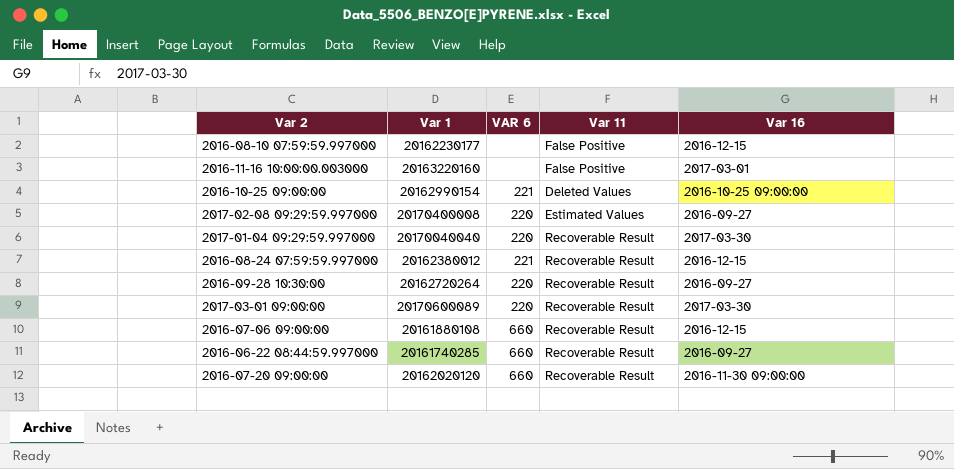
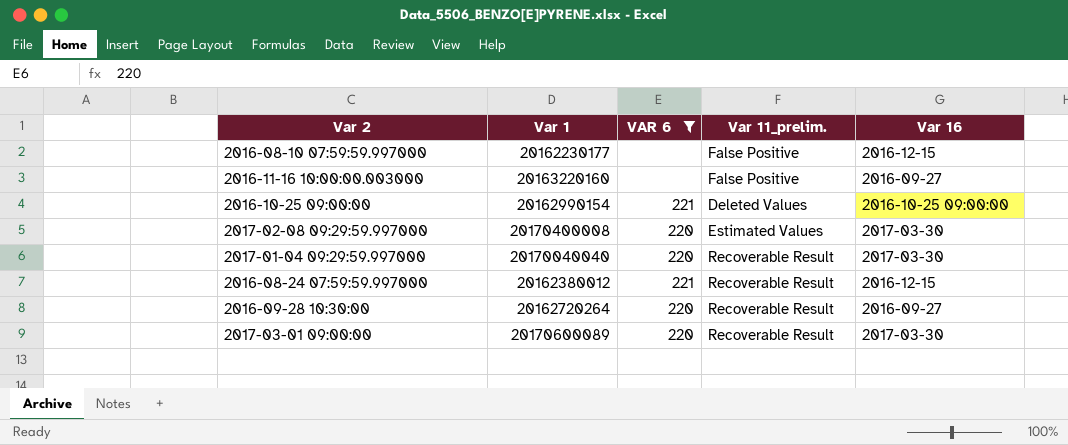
filter: none -> VAR 6 != 660
column name: Var 11 -> Var 11_prelim.
2016-11-16 10:00:00.003000 | Var 16: 2017-03-01 -> 2016-09-27
2017-02-08 09:29:59.997000 | Var 16: 2016-09-27 -> 2017-03-30

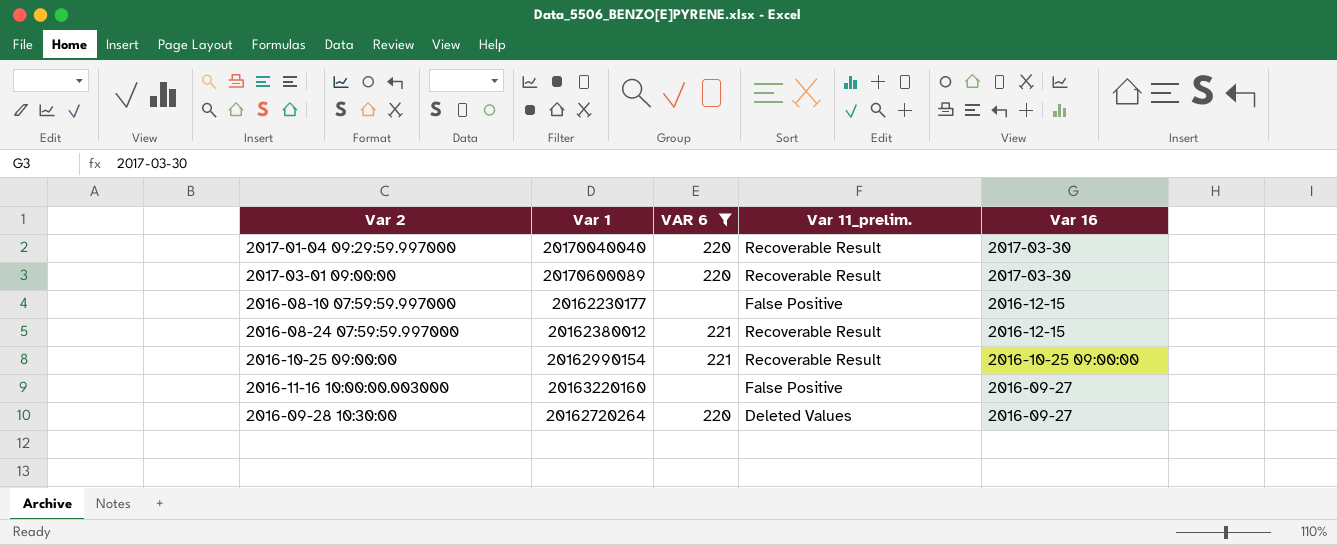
row order: none -> Var 16 descending
row 2017-02-08 09:29:59.997000: 20170400008 | 220 | Estimated Values | 2017-03-30 -> none
2016-10-25 09:00:00 | Var 11_prelim.: Deleted Values -> Recoverable Result
2016-09-28 10:30:00 | Var 11_prelim.: Recoverable Result -> Deleted Values

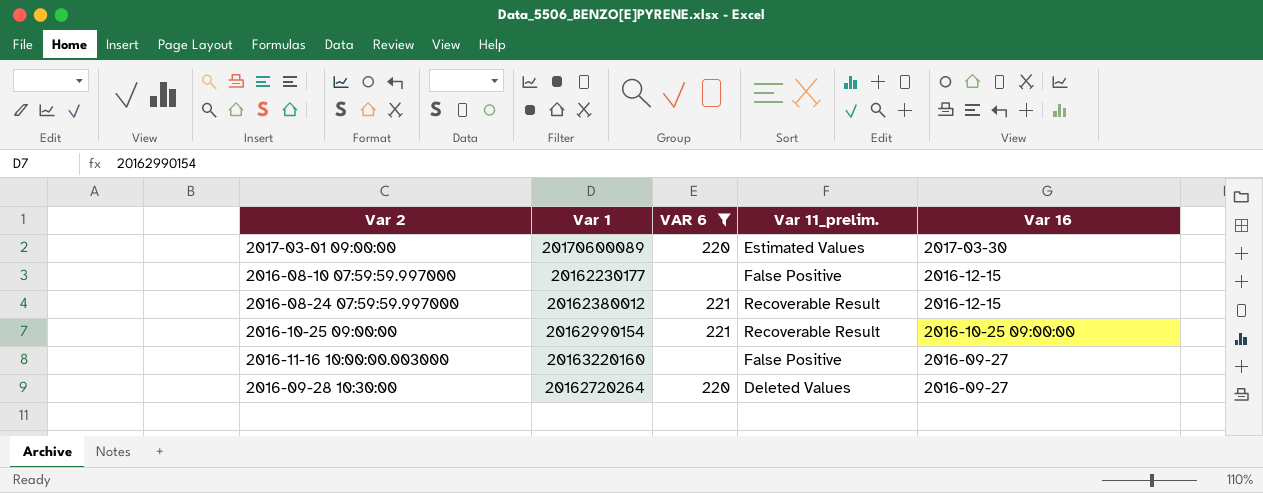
row 2017-01-04 09:29:59.997000: 20170040040 | 220 | Recoverable Result | 2017-03-30 -> none
2017-03-01 09:00:00 | Var 11_prelim.: Recoverable Result -> Estimated Values

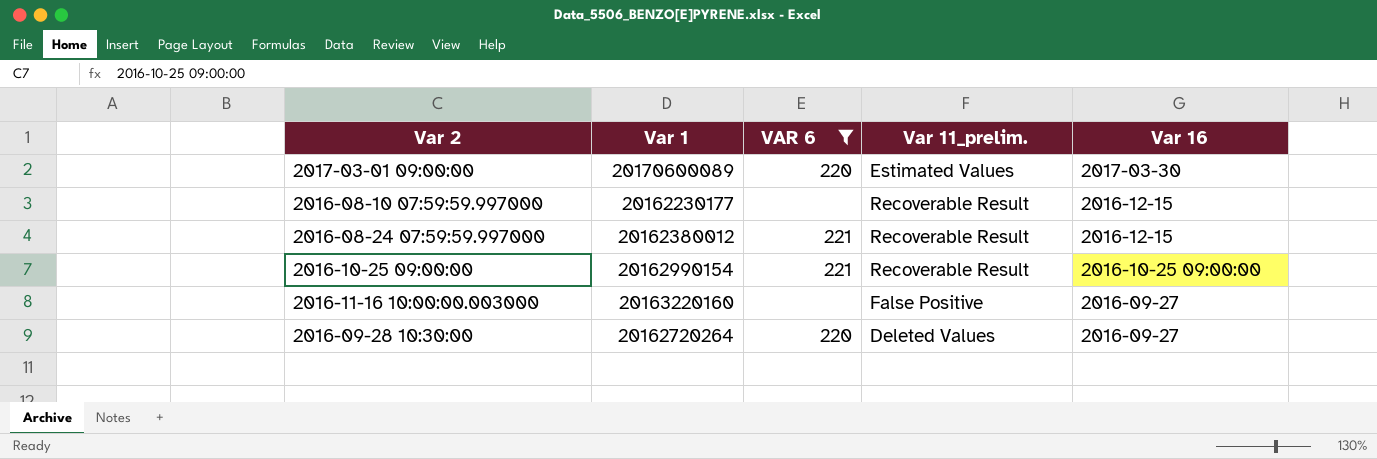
2016-08-10 07:59:59.997000 | Var 11_prelim.: False Positive -> Recoverable Result

